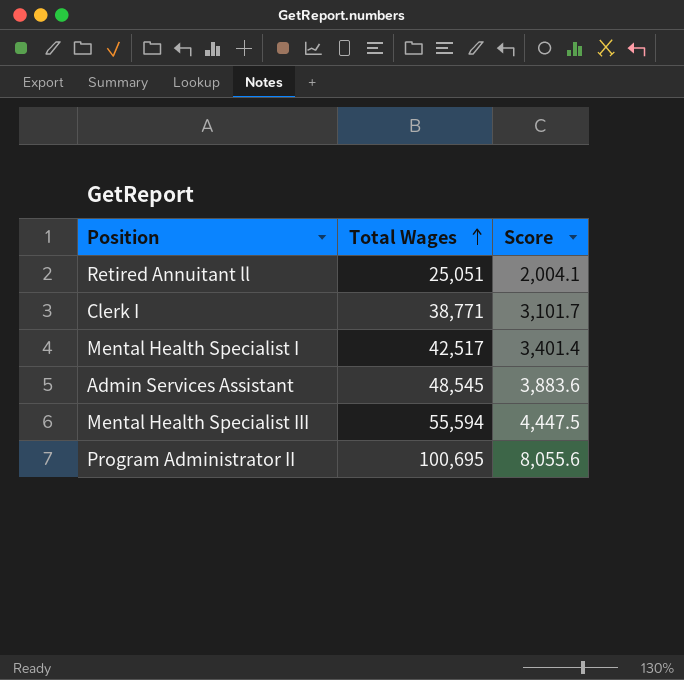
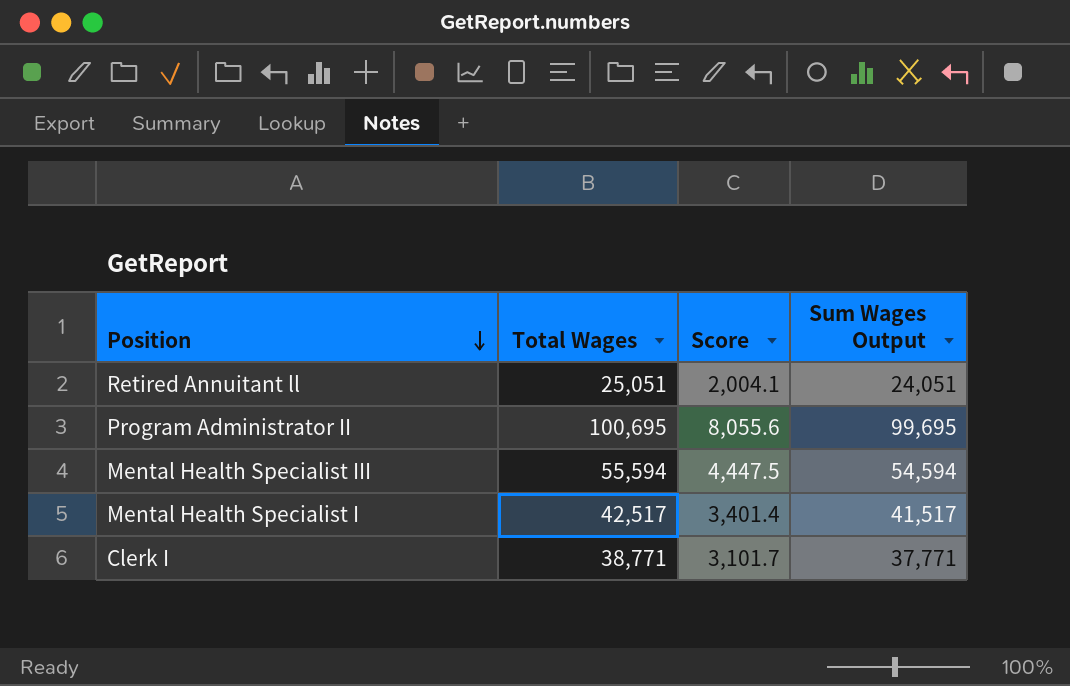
row order: Total Wages ascending -> Position descending
column Sum Wages Output | formula: none -> [Total Wages] - 1000
row Admin Services Assistant: 48,545 | 3,883.6 -> none

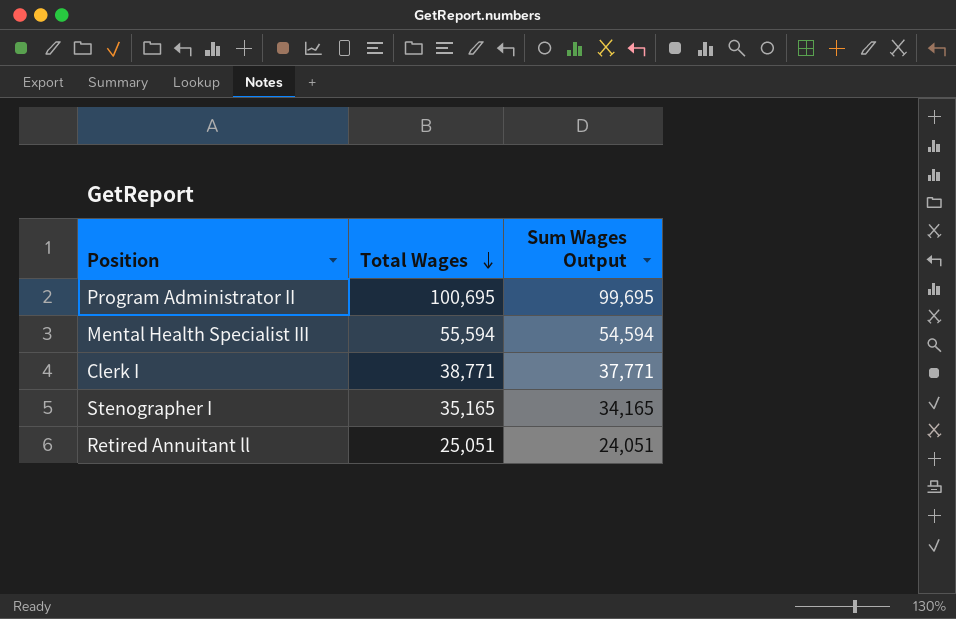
row order: Position descending -> Total Wages descending
column Score | formula: [Total Wages] * 0.08 -> none
row Mental Health Specialist I: 42,517 | 3,401.4 | 41,517 -> none
row Stenographer I: none -> 35,165 | 34,165

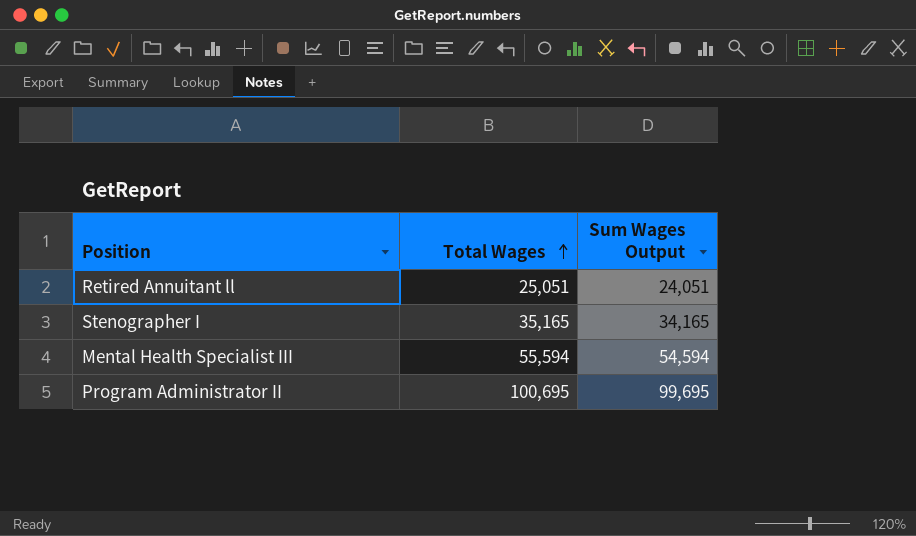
row order: Total Wages descending -> Total Wages ascending
row Clerk I: 38,771 | 37,771 -> none

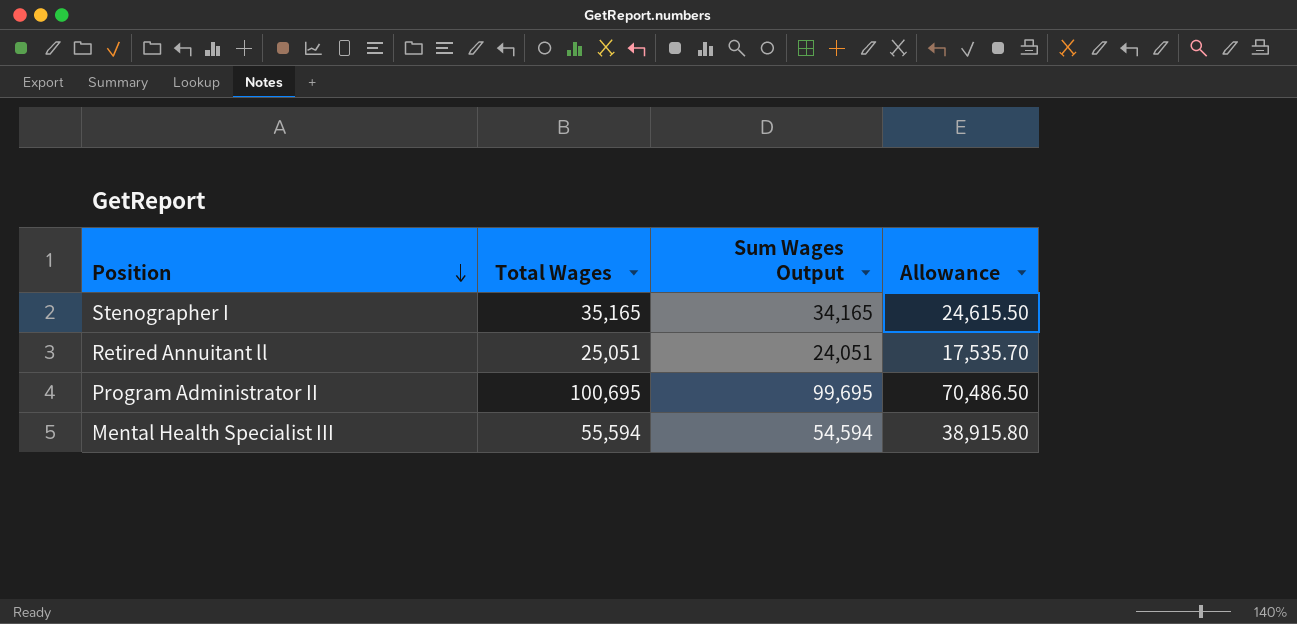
row order: Total Wages ascending -> Position descending
column Allowance | formula: none -> [Total Wages] * 0.7

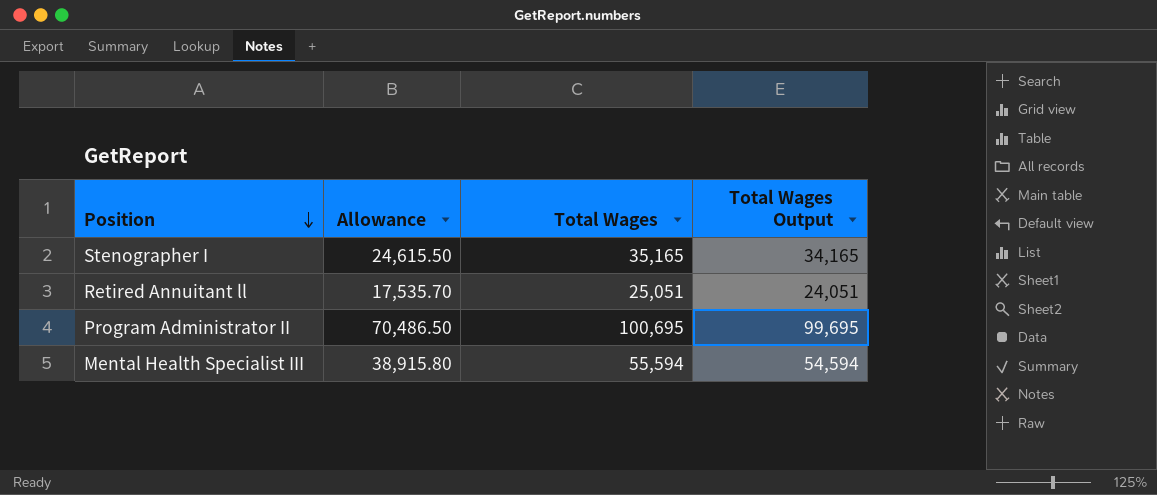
column Allowance | position: 4 -> 2
column name: Sum Wages Output -> Total Wages Output

